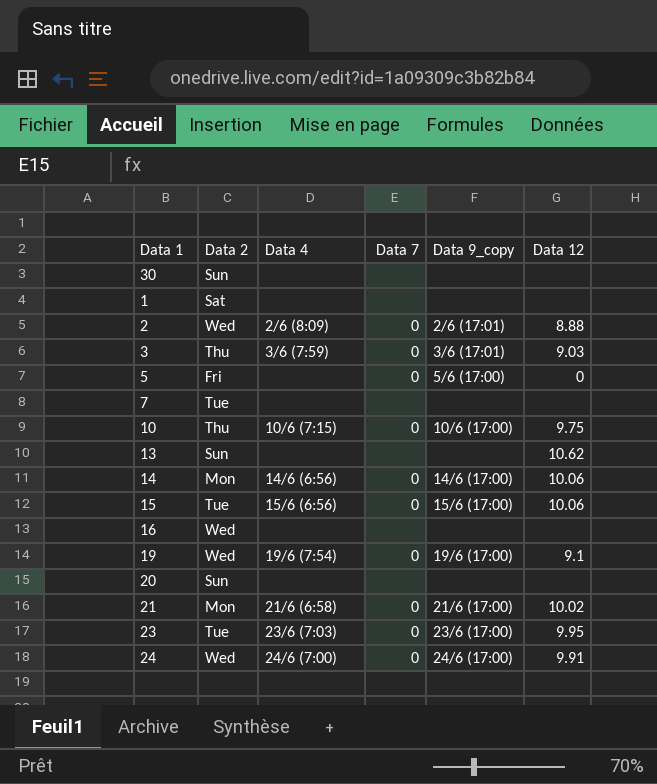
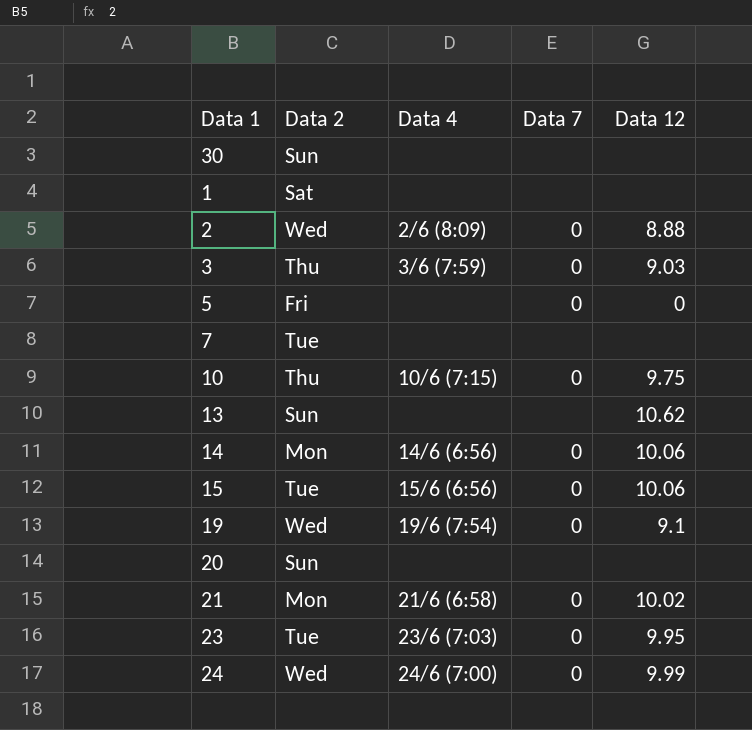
column Data 9_copy | position: 5 -> none
row 16: Wed | none | none | none | none -> none
24 | Data 12: 9.91 -> 9.99

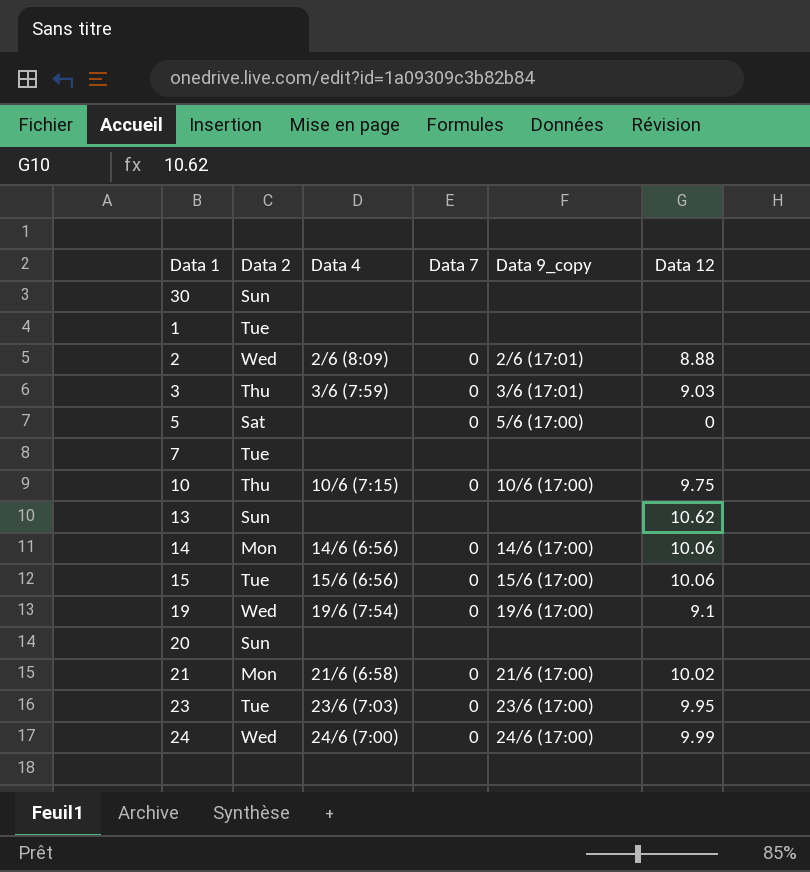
column Data 9_copy | position: none -> 5
1 | Data 2: Sat -> Tue
5 | Data 2: Fri -> Sat

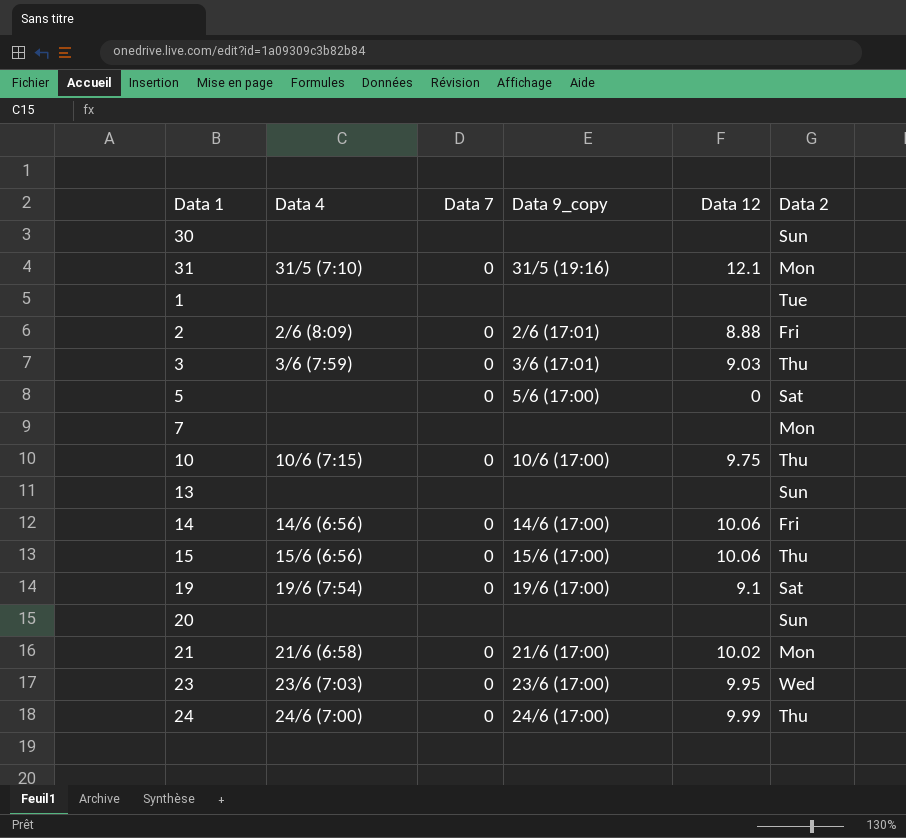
column Data 2 | position: 2 -> 6
row 31: none -> 31/5 (7:10) | 0 | 31/5 (19:16) | 12.1 | Mon
2 | Data 2: Wed -> Fri
7 | Data 2: Tue -> Mon
13 | Data 12: 10.62 -> none
14 | Data 2: Mon -> Fri
15 | Data 2: Tue -> Thu
19 | Data 2: Wed -> Sat
23 | Data 2: Tue -> Wed
24 | Data 2: Wed -> Thu

